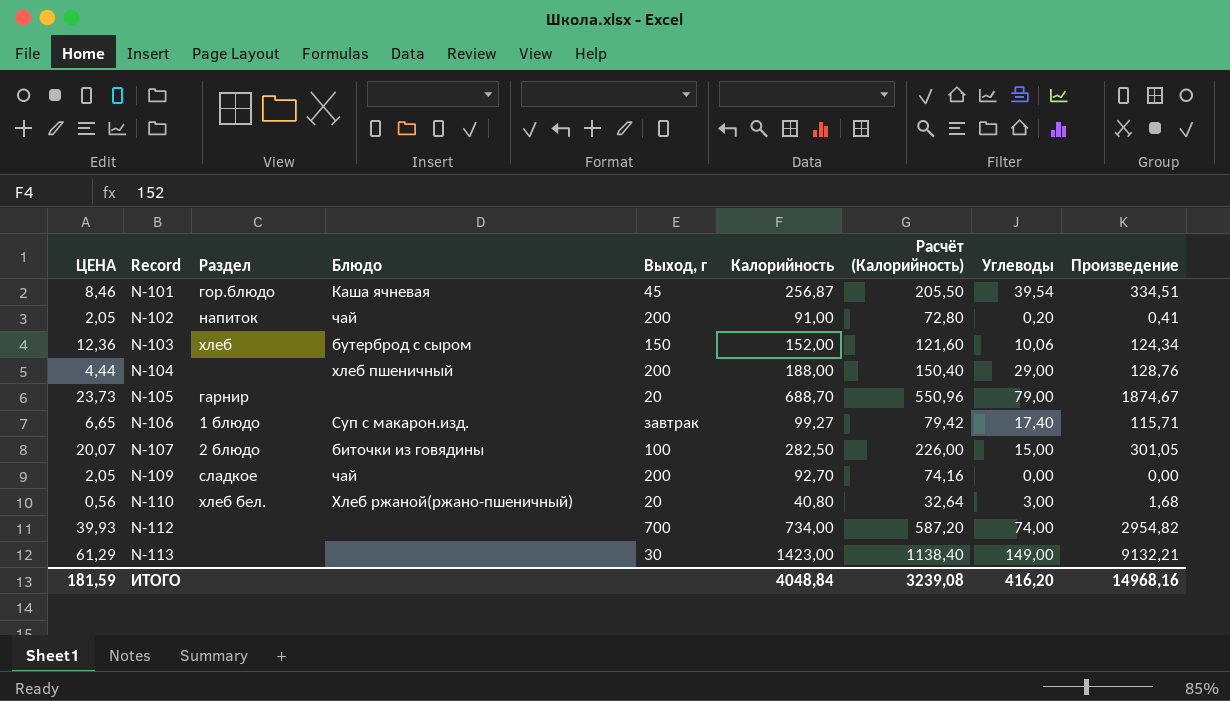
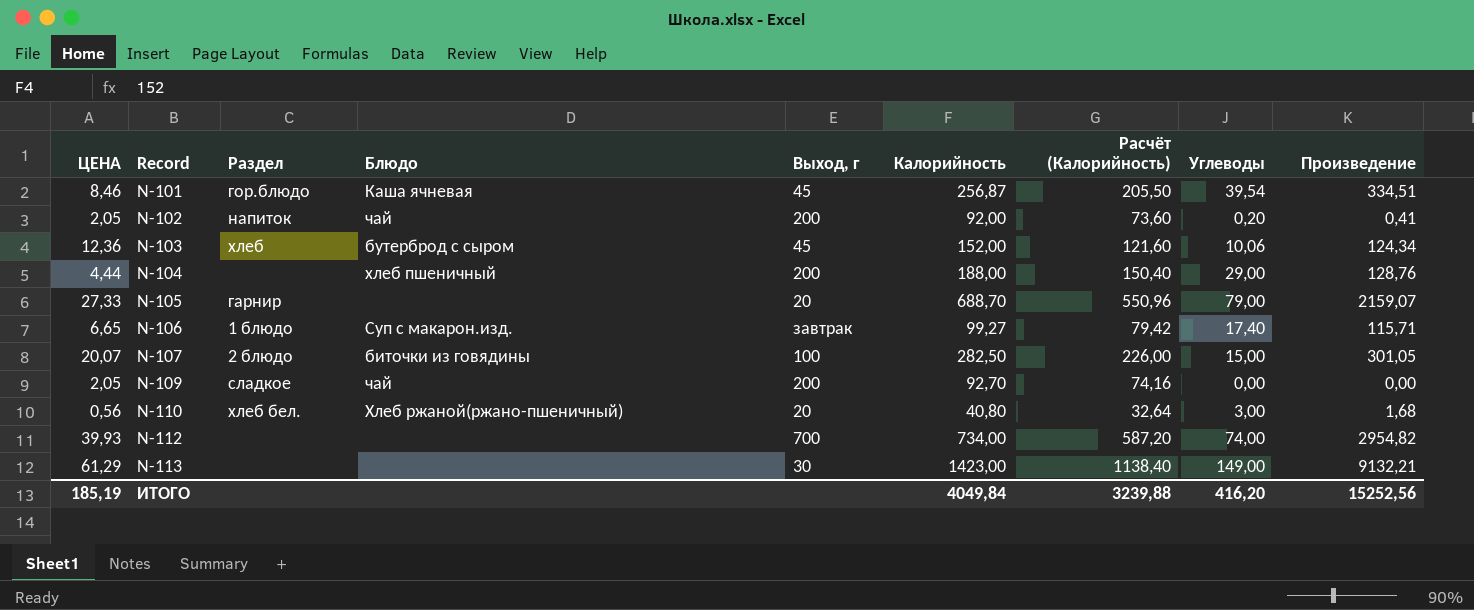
N-102 | Калорийность: 91,00 -> 92,00
N-102 | Расчёт (Калорийность): 72,80 -> 73,60
N-103 | Выход, г: 150 -> 45
N-105 | ЦЕНА: 23,73 -> 27,33
N-105 | Произведение: 1874,67 -> 2159,07
ИТОГО | ЦЕНА: 181,59 -> 185,19
ИТОГО | Калорийность: 4048,84 -> 4049,84
ИТОГО | Расчёт (Калорийность): 3239,08 -> 3239,88
ИТОГО | Произведение: 14968,16 -> 15252,56

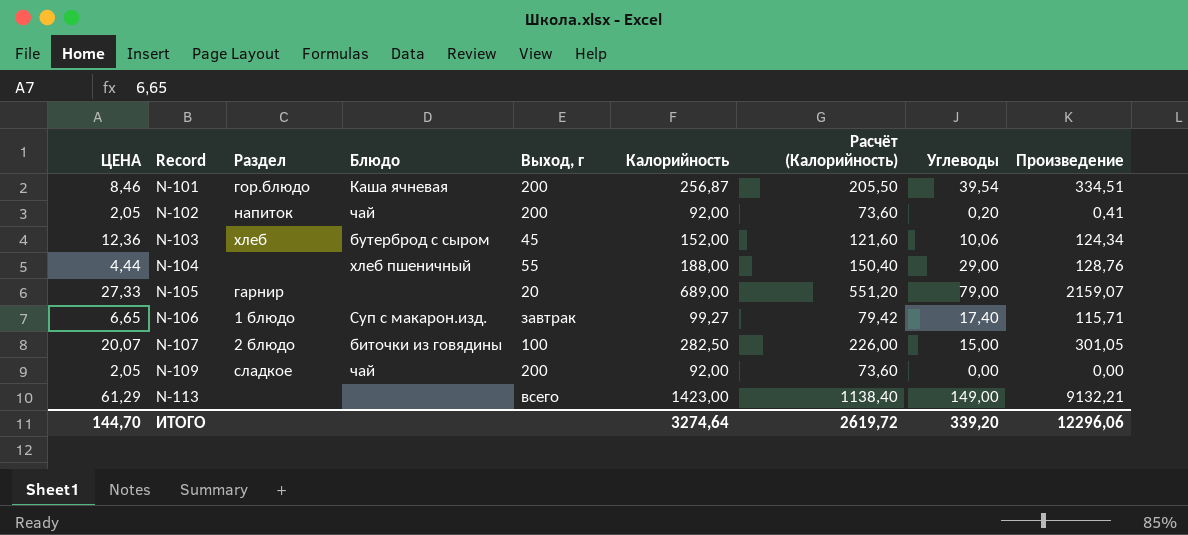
row N-110: 0,56 | хлеб бел. | Хлеб ржаной(ржано-пшеничный) | 20 | 40,80 | 32,64 | 3,00 | 1,68 -> none
row N-112: 39,93 | none | none | 700 | 734,00 | 587,20 | 74,00 | 2954,82 -> none
N-101 | Выход, г: 45 -> 200
N-104 | Выход, г: 200 -> 55
N-105 | Калорийность: 688,70 -> 689,00
N-105 | Расчёт (Калорийность): 550,96 -> 551,20
N-109 | Калорийность: 92,70 -> 92,00
N-109 | Расчёт (Калорийность): 74,16 -> 73,60
N-113 | Выход, г: 30 -> всего
ИТОГО | ЦЕНА: 185,19 -> 144,70
ИТОГО | Калорийность: 4049,84 -> 3274,64
ИТОГО | Расчёт (Калорийность): 3239,88 -> 2619,72
ИТОГО | Углеводы: 416,20 -> 339,20
ИТОГО | Произведение: 15252,56 -> 12296,06

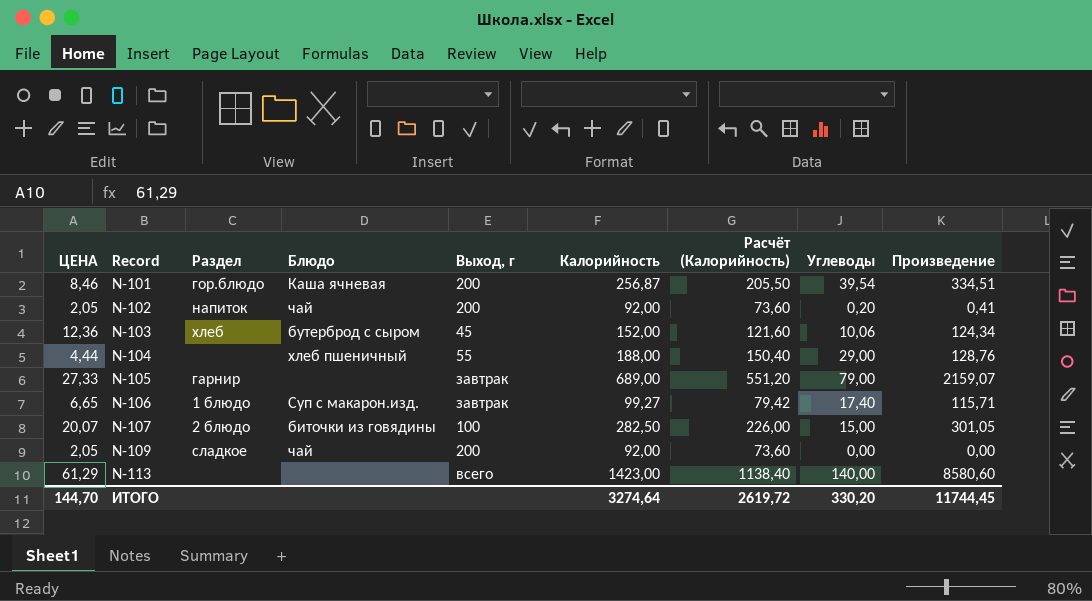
N-105 | Выход, г: 20 -> завтрак
N-113 | Углеводы: 149,00 -> 140,00
N-113 | Произведение: 9132,21 -> 8580,60
ИТОГО | Углеводы: 339,20 -> 330,20
ИТОГО | Произведение: 12296,06 -> 11744,45

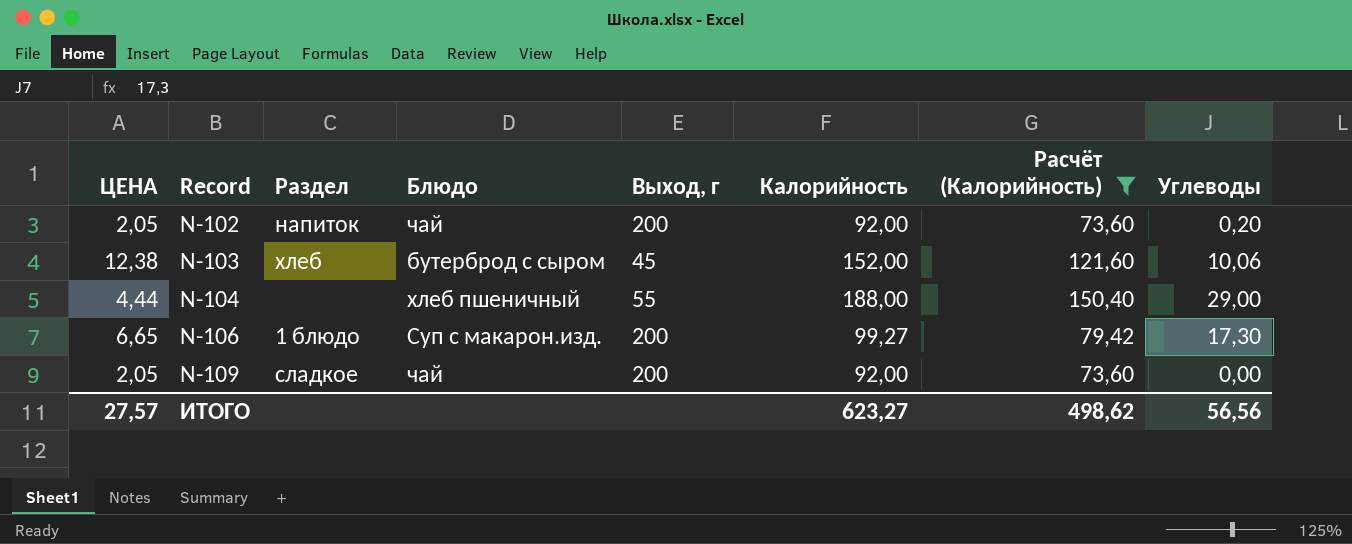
filter: none -> Расчёт (Калорийность) <= 150,40
column Произведение | formula: [ЦЕНА] * [Углеводы] -> none
N-103 | ЦЕНА: 12,36 -> 12,38
N-106 | Выход, г: завтрак -> 200
N-106 | Углеводы: 17,40 -> 17,30
ИТОГО | ЦЕНА: 144,70 -> 27,57
ИТОГО | Калорийность: 3274,64 -> 623,27
ИТОГО | Расчёт (Калорийность): 2619,72 -> 498,62
ИТОГО | Углеводы: 330,20 -> 56,56

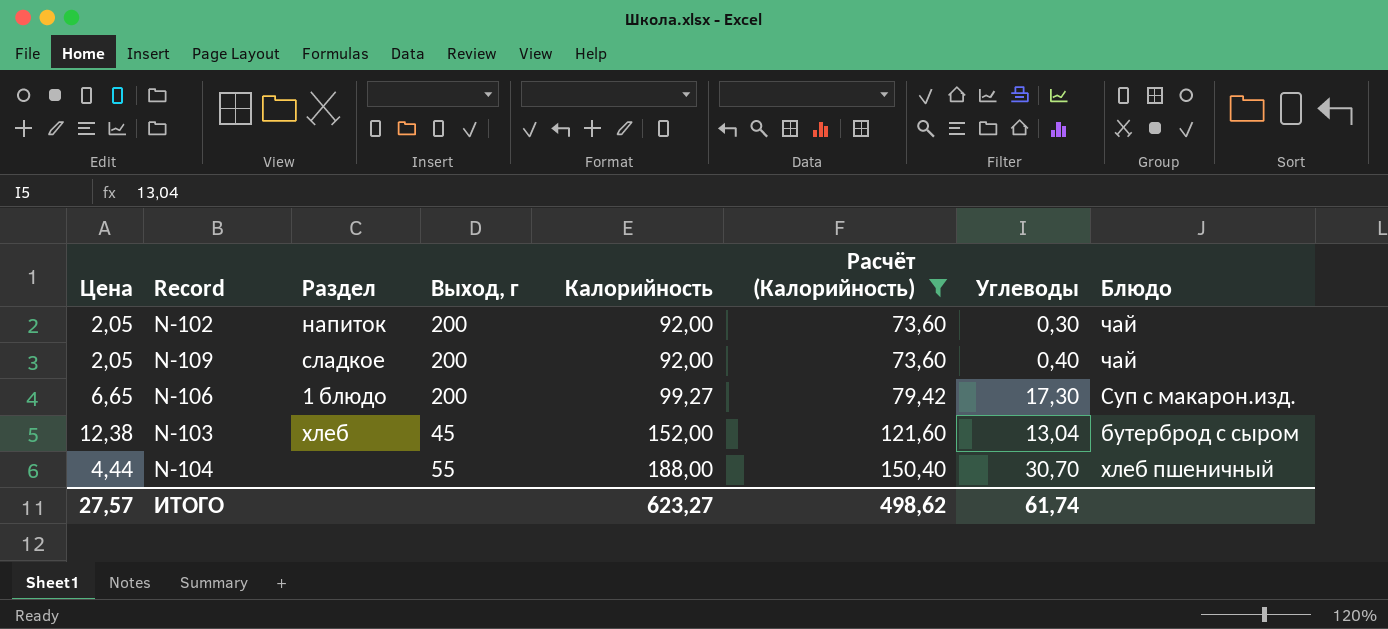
row order: Record ascending -> Калорийность ascending
column name: ЦЕНА -> Цена
column Блюдо | position: 4 -> 8
N-102 | Углеводы: 0,20 -> 0,30
N-109 | Углеводы: 0,00 -> 0,40
N-103 | Углеводы: 10,06 -> 13,04
N-104 | Углеводы: 29,00 -> 30,70
ИТОГО | Углеводы: 56,56 -> 61,74

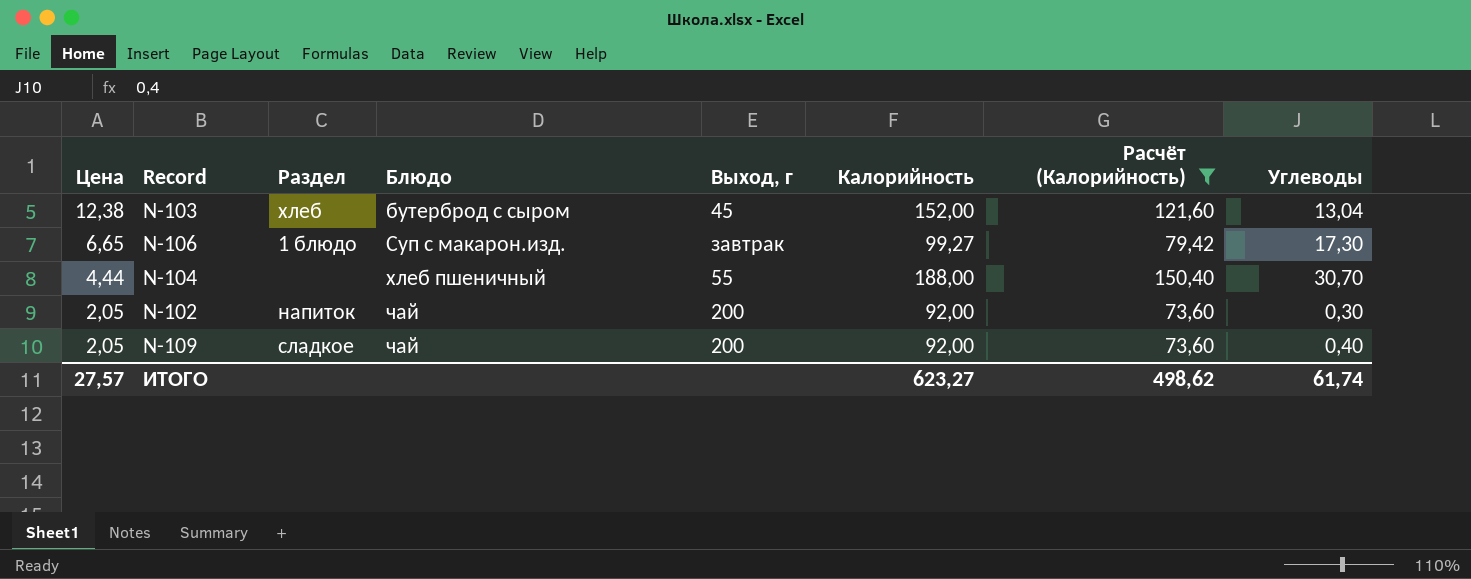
row order: Калорийность ascending -> Цена descending
column Блюдо | position: 8 -> 4
N-106 | Выход, г: 200 -> завтрак

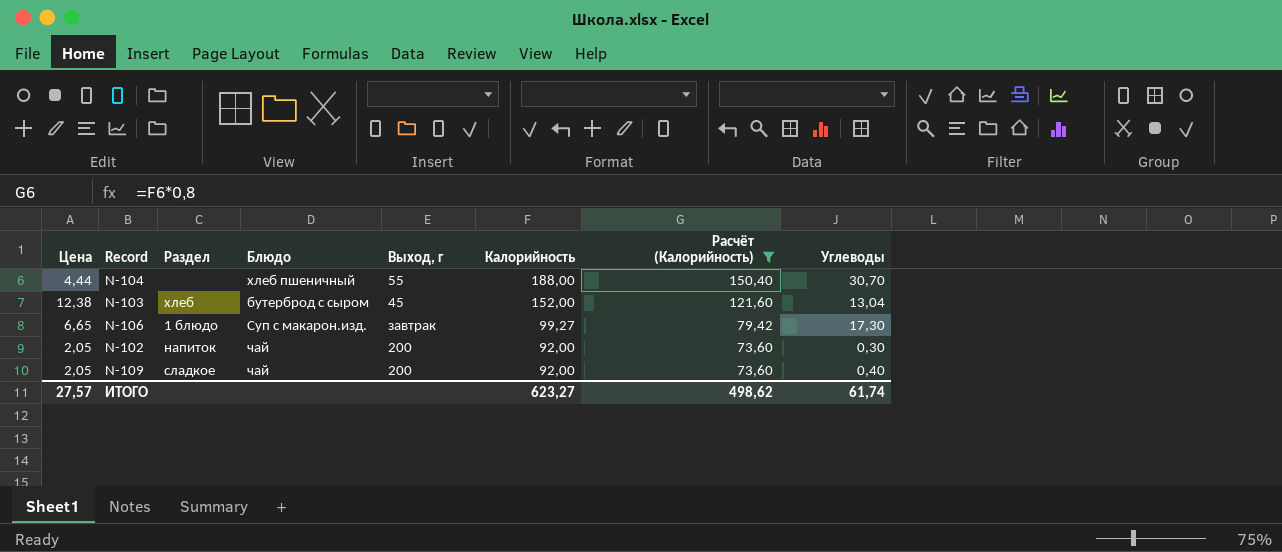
row order: Цена descending -> Калорийность descending

